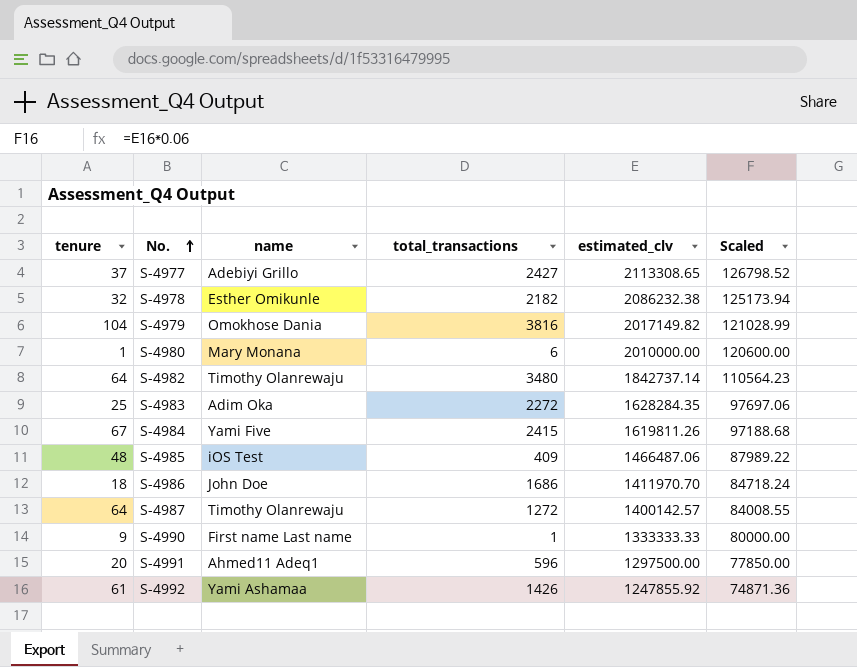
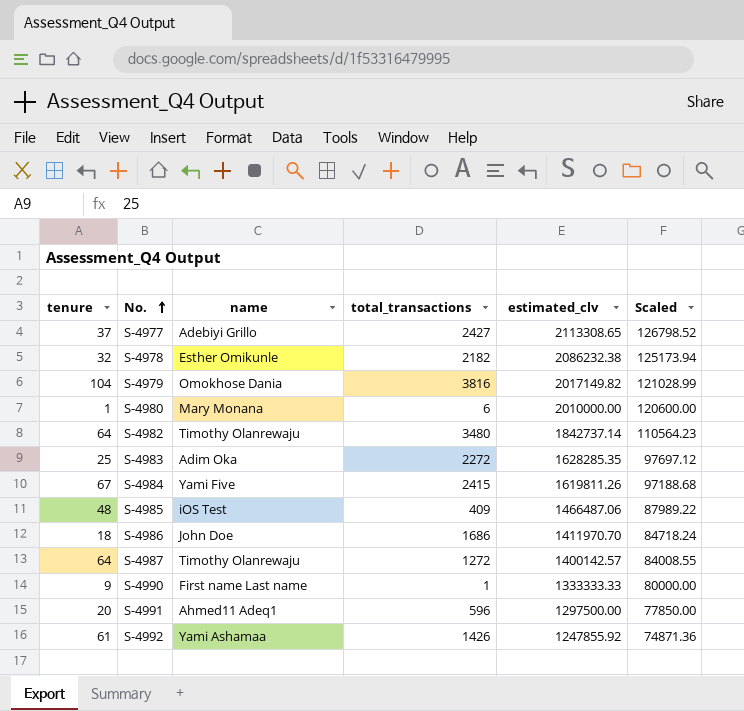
S-4983 | estimated_clv: 1628284.35 -> 1628285.35
S-4983 | Scaled: 97697.06 -> 97697.12

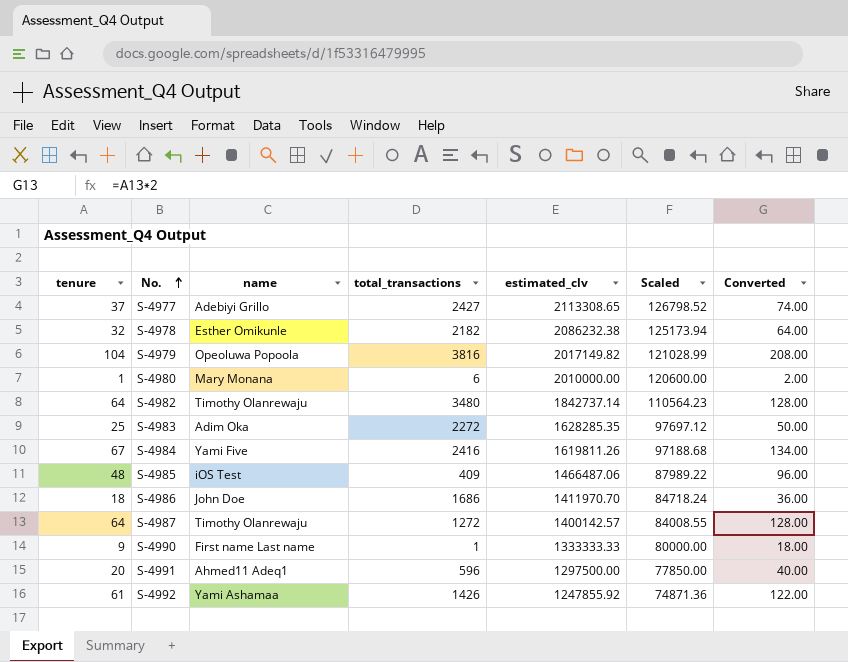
column Converted | formula: none -> [tenure] * 2
S-4979 | name: Omokhose Dania -> Opeoluwa Popoola
S-4984 | total_transactions: 2415 -> 2416

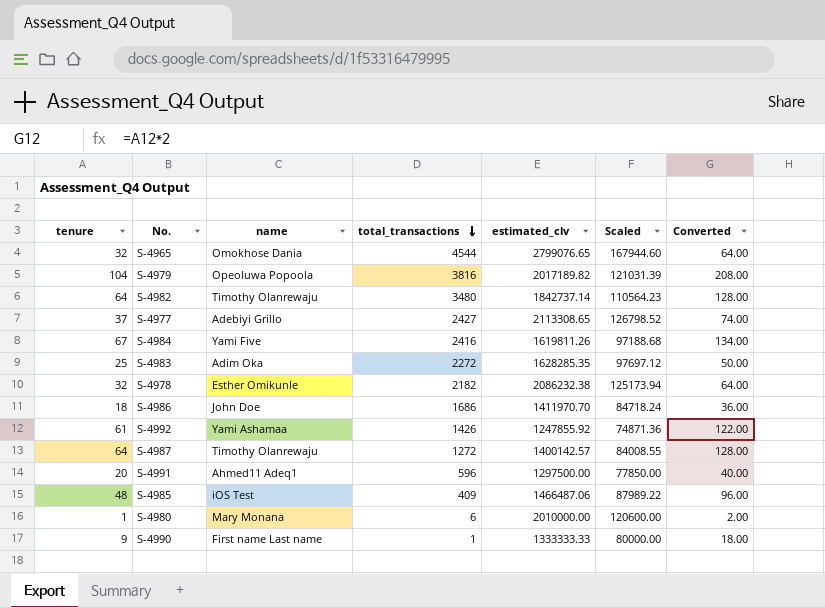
row order: No. ascending -> total_transactions descending
row S-4965: none -> 32 | Omokhose Dania | 4544 | 2799076.65 | 167944.60 | 64.00
S-4979 | estimated_clv: 2017149.82 -> 2017189.82
S-4979 | Scaled: 121028.99 -> 121031.39

